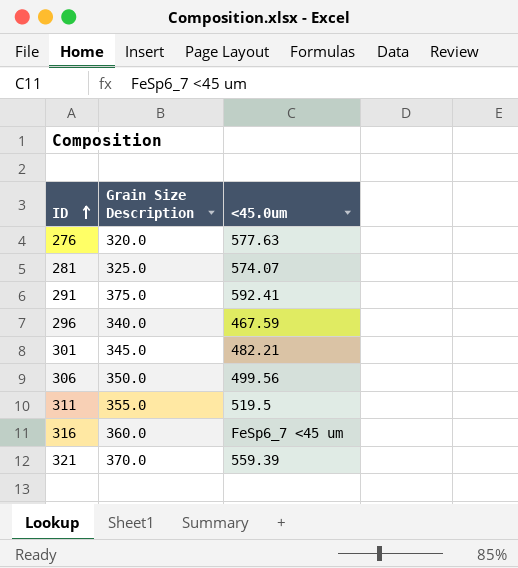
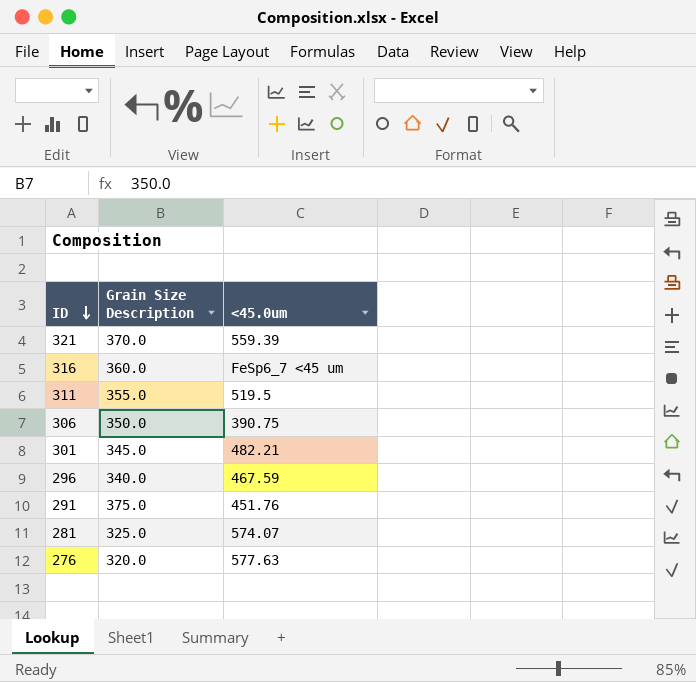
row order: ID ascending -> ID descending
306 | <45.0um: 499.56 -> 390.75
291 | <45.0um: 592.41 -> 451.76

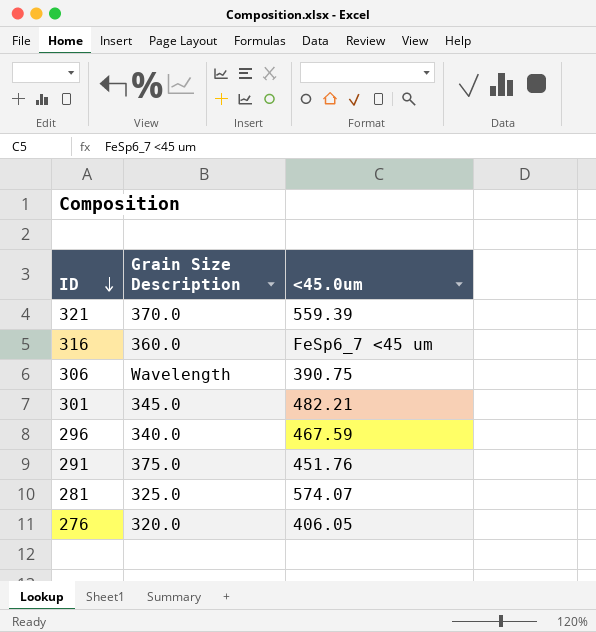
row 311: 355.0 | 519.5 -> none
306 | Grain Size Description: 350.0 -> Wavelength
276 | <45.0um: 577.63 -> 406.05

